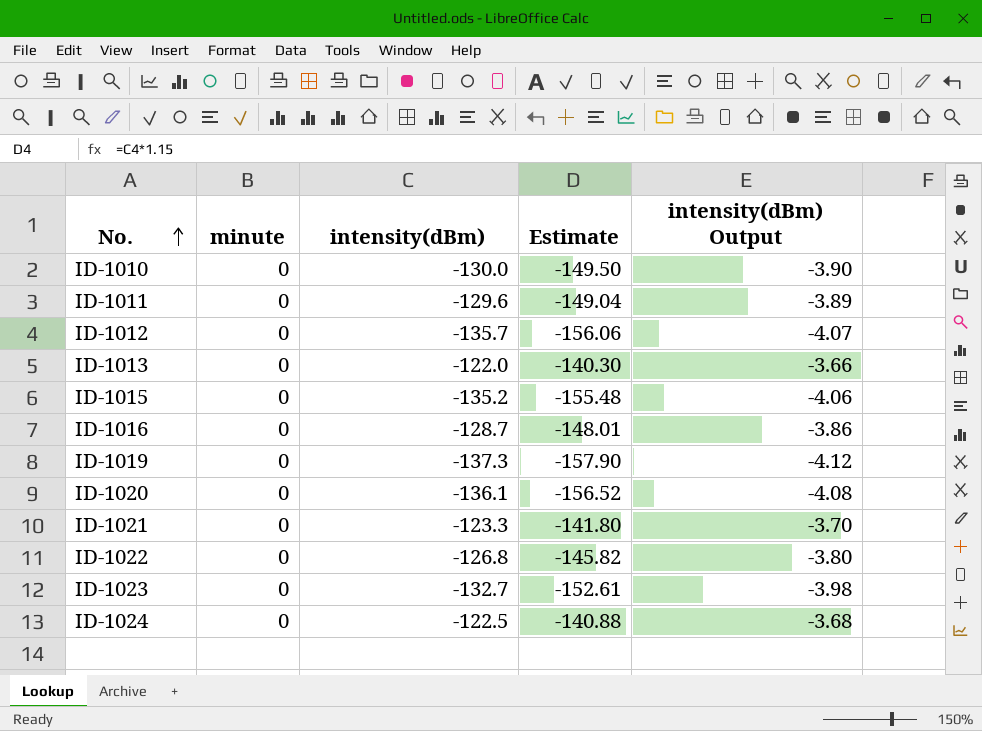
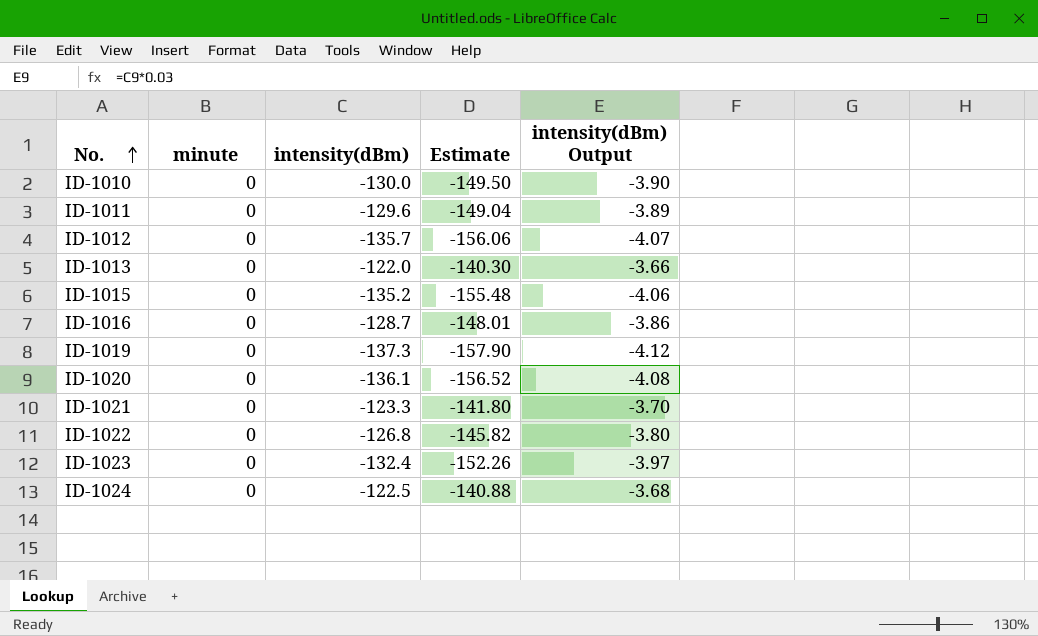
ID-1023 | intensity(dBm): -132.7 -> -132.4
ID-1023 | Estimate: -152.61 -> -152.26
ID-1023 | intensity(dBm) Output: -3.98 -> -3.97

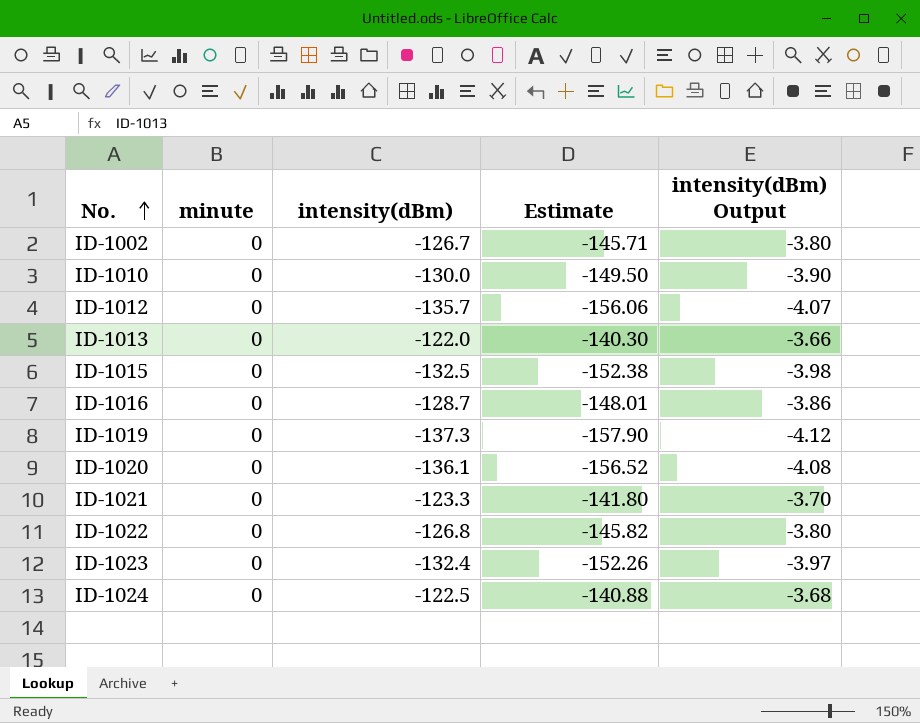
row ID-1011: 0 | -129.6 | -149.04 | -3.89 -> none
row ID-1002: none -> 0 | -126.7 | -145.71 | -3.80
ID-1015 | intensity(dBm): -135.2 -> -132.5
ID-1015 | Estimate: -155.48 -> -152.38
ID-1015 | intensity(dBm) Output: -4.06 -> -3.98

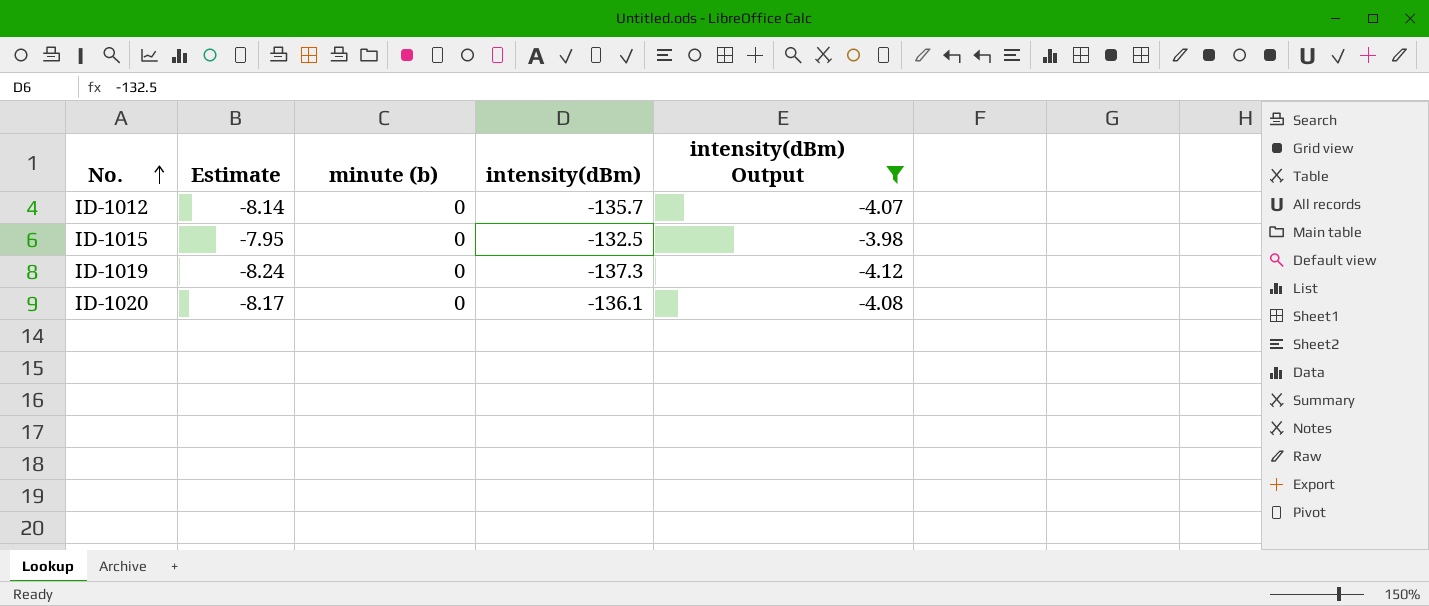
filter: none -> intensity(dBm) Output <= -3.98
column Estimate | formula: [intensity(dBm)] * 1.15 -> [intensity(dBm)] * 0.06
column Estimate | position: 4 -> 2
column name: minute -> minute (b)

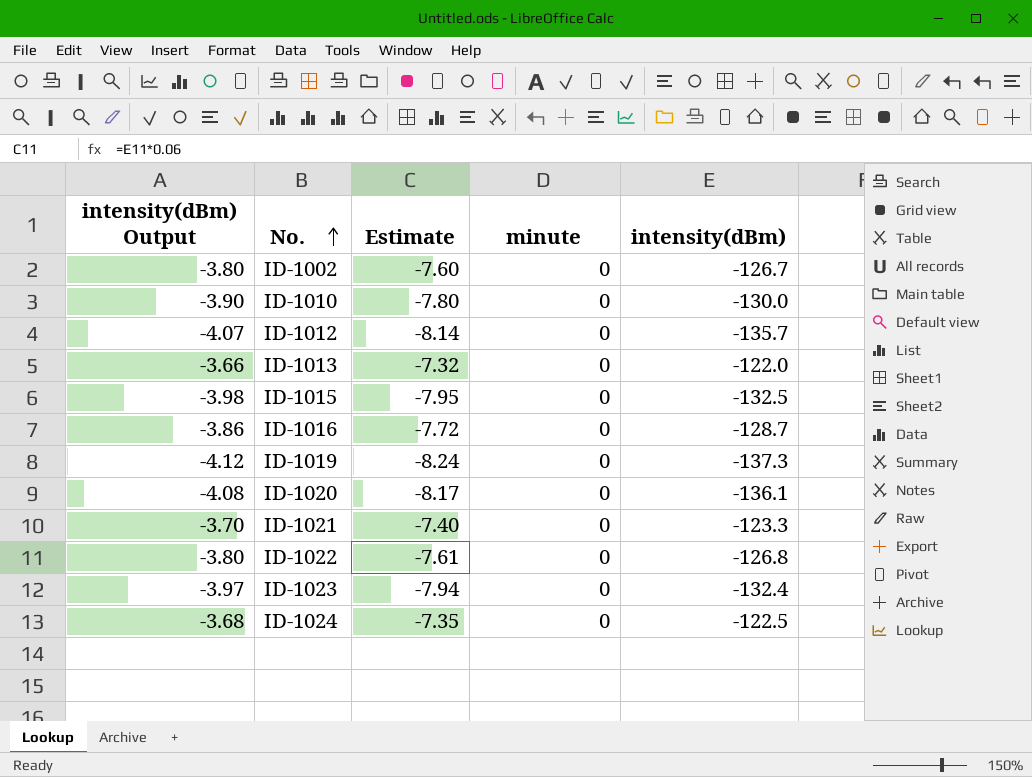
filter: intensity(dBm) Output <= -3.98 -> none
column intensity(dBm) Output | position: 5 -> 1
column name: minute (b) -> minute

